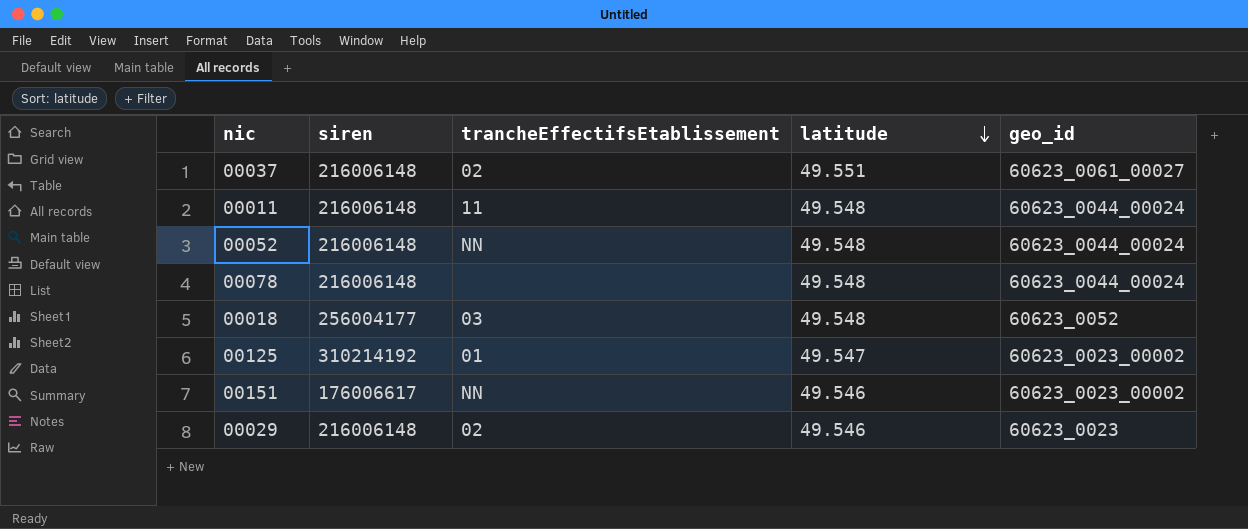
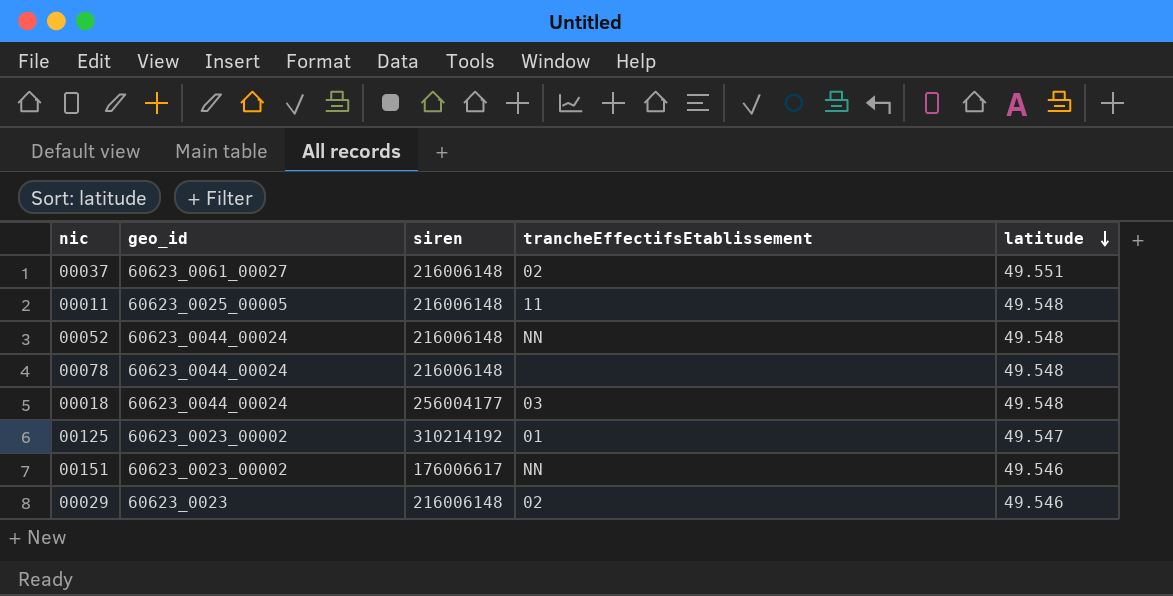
column geo_id | position: 5 -> 2
00011 | geo_id: 60623_0044_00024 -> 60623_0025_00005
00018 | geo_id: 60623_0052 -> 60623_0044_00024

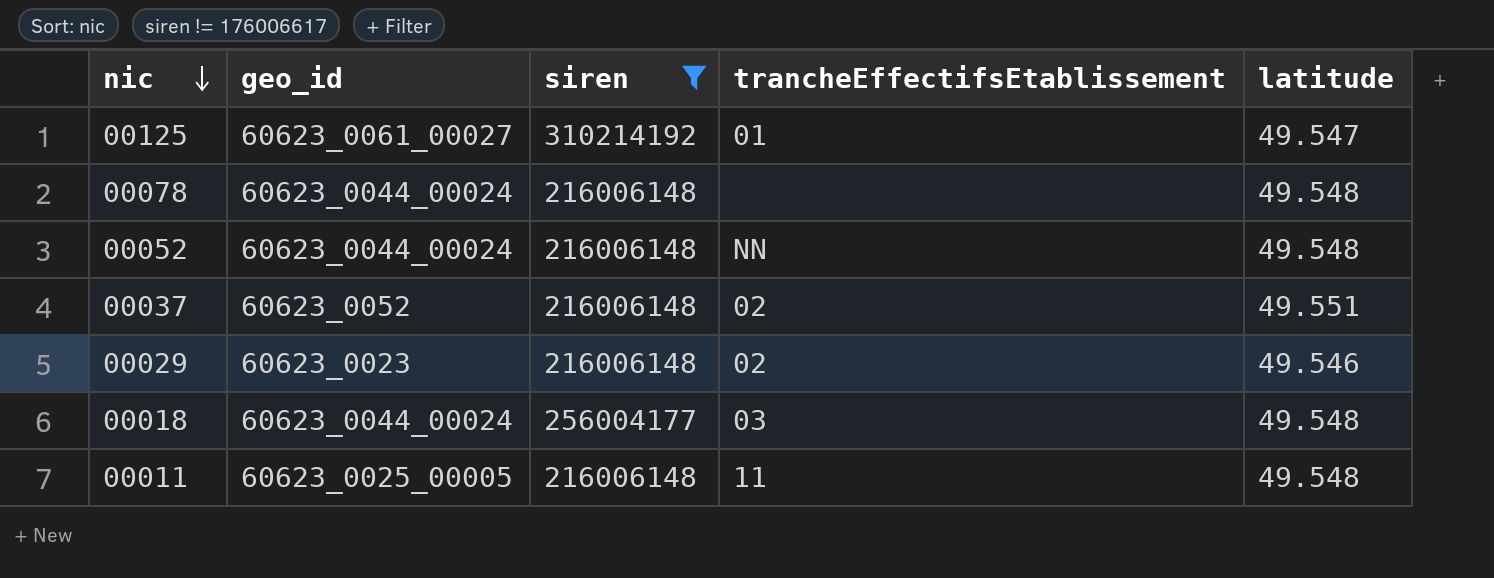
filter: none -> siren != 176006617
row order: latitude descending -> nic descending
00125 | geo_id: 60623_0023_00002 -> 60623_0061_00027
00037 | geo_id: 60623_0061_00027 -> 60623_0052

